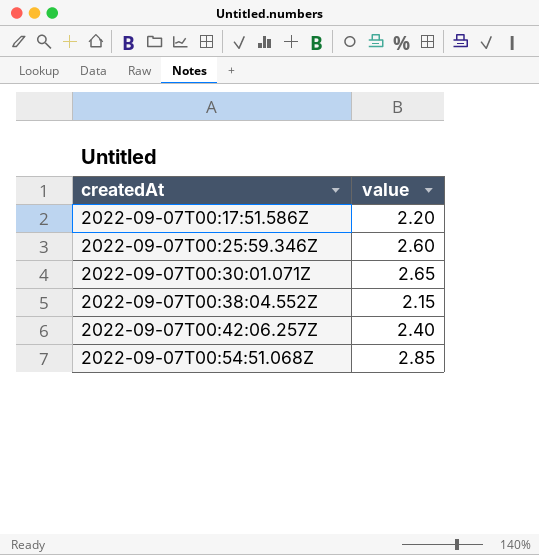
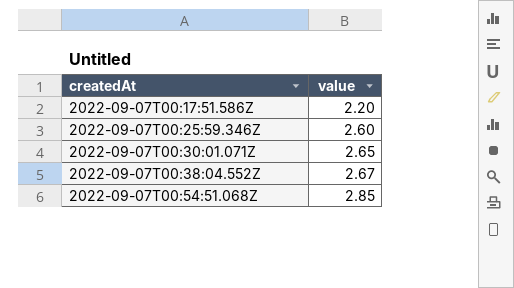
row 2022-09-07T00:42:06.257Z: 2.40 -> none
2022-09-07T00:38:04.552Z | value: 2.15 -> 2.67

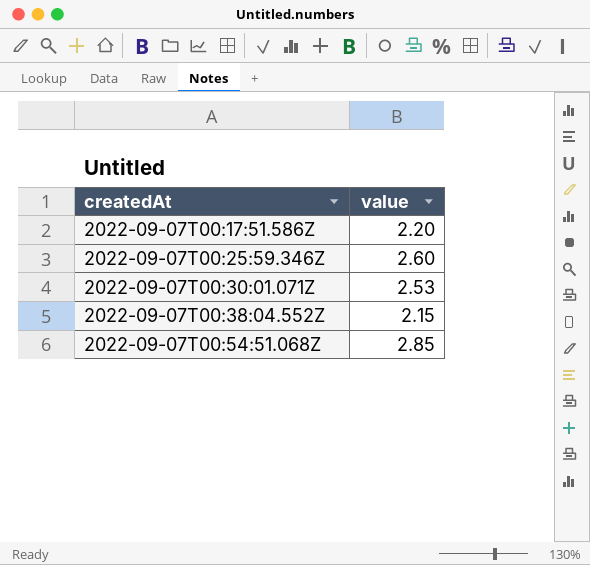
2022-09-07T00:30:01.071Z | value: 2.65 -> 2.53
2022-09-07T00:38:04.552Z | value: 2.67 -> 2.15

